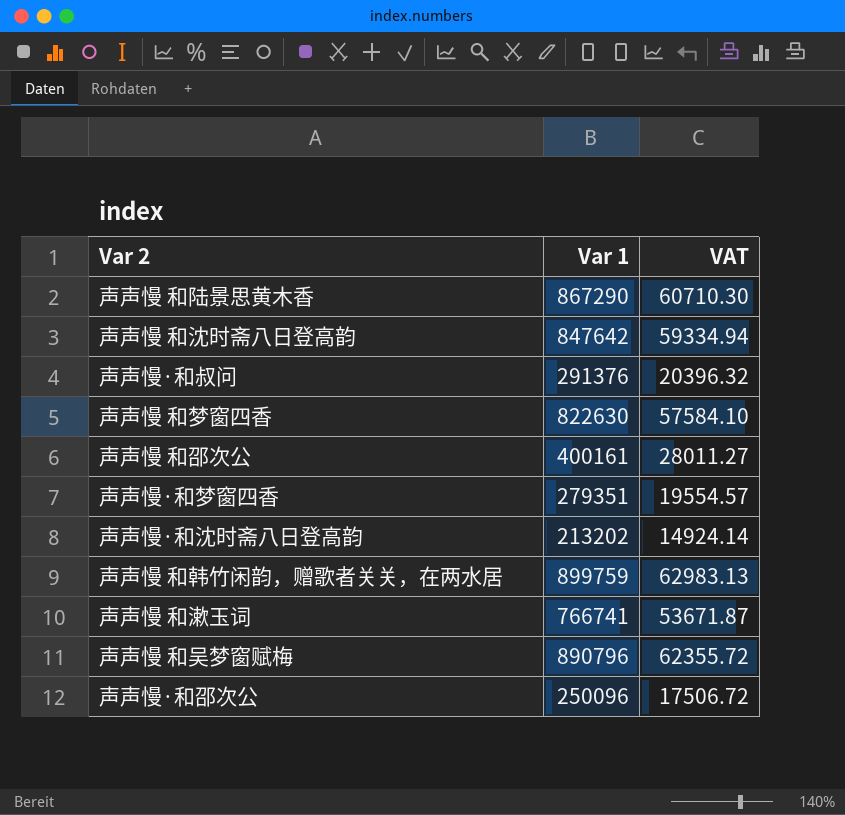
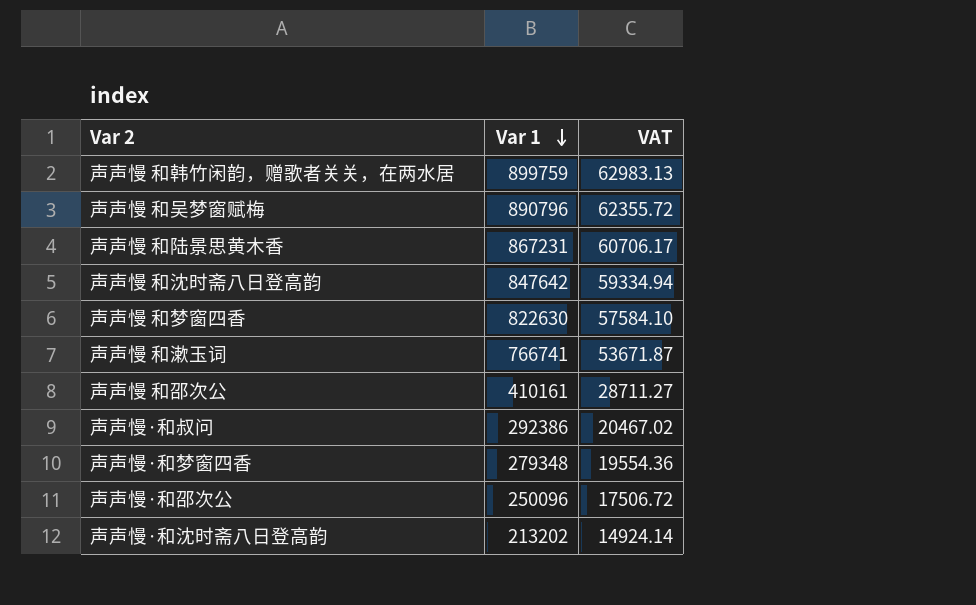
row order: none -> Var 1 descending
声声慢 和陆景思黄木香 | Var 1: 867290 -> 867231
声声慢 和陆景思黄木香 | VAT: 60710.30 -> 60706.17
声声慢 和邵次公 | Var 1: 400161 -> 410161
声声慢 和邵次公 | VAT: 28011.27 -> 28711.27
声声慢·和叔问 | Var 1: 291376 -> 292386
声声慢·和叔问 | VAT: 20396.32 -> 20467.02
声声慢·和梦窗四香 | Var 1: 279351 -> 279348
声声慢·和梦窗四香 | VAT: 19554.57 -> 19554.36

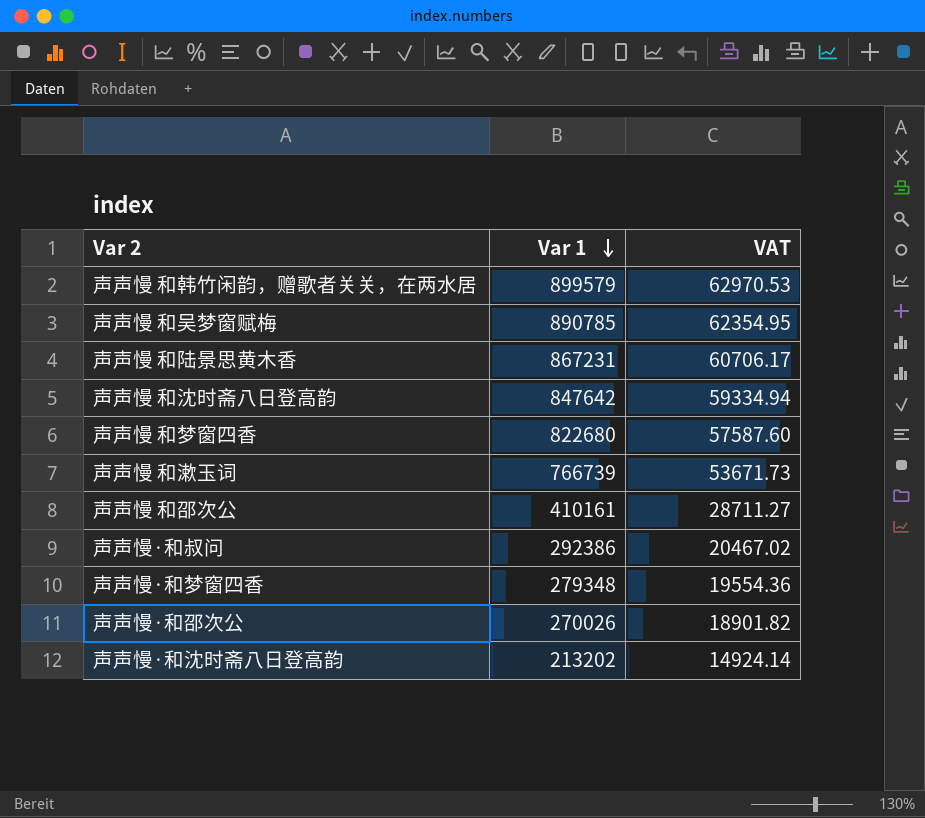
声声慢 和韩竹闲韵，赠歌者关关，在两水居 | Var 1: 899759 -> 899579
声声慢 和韩竹闲韵，赠歌者关关，在两水居 | VAT: 62983.13 -> 62970.53
声声慢 和吴梦窗赋梅 | Var 1: 890796 -> 890785
声声慢 和吴梦窗赋梅 | VAT: 62355.72 -> 62354.95
声声慢 和梦窗四香 | Var 1: 822630 -> 822680
声声慢 和梦窗四香 | VAT: 57584.10 -> 57587.60
声声慢 和漱玉词 | Var 1: 766741 -> 766739
声声慢 和漱玉词 | VAT: 53671.87 -> 53671.73
声声慢·和邵次公 | Var 1: 250096 -> 270026
声声慢·和邵次公 | VAT: 17506.72 -> 18901.82

